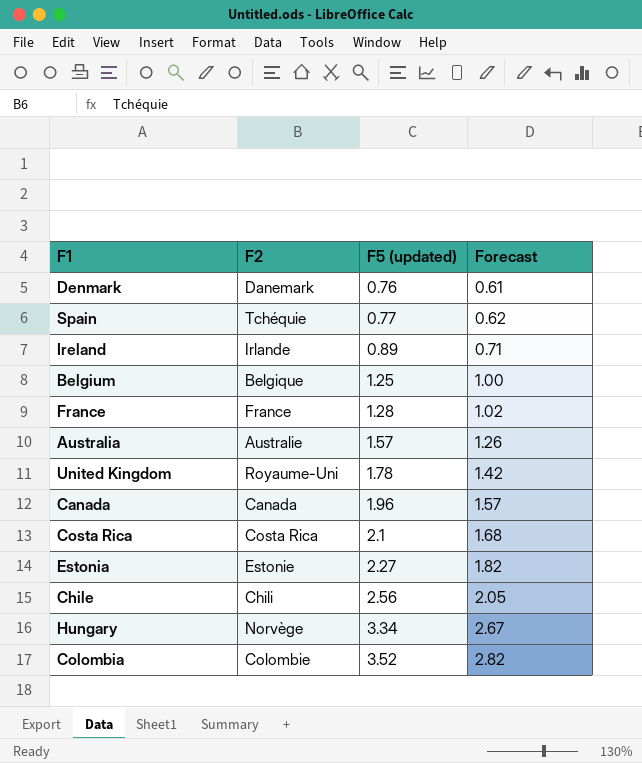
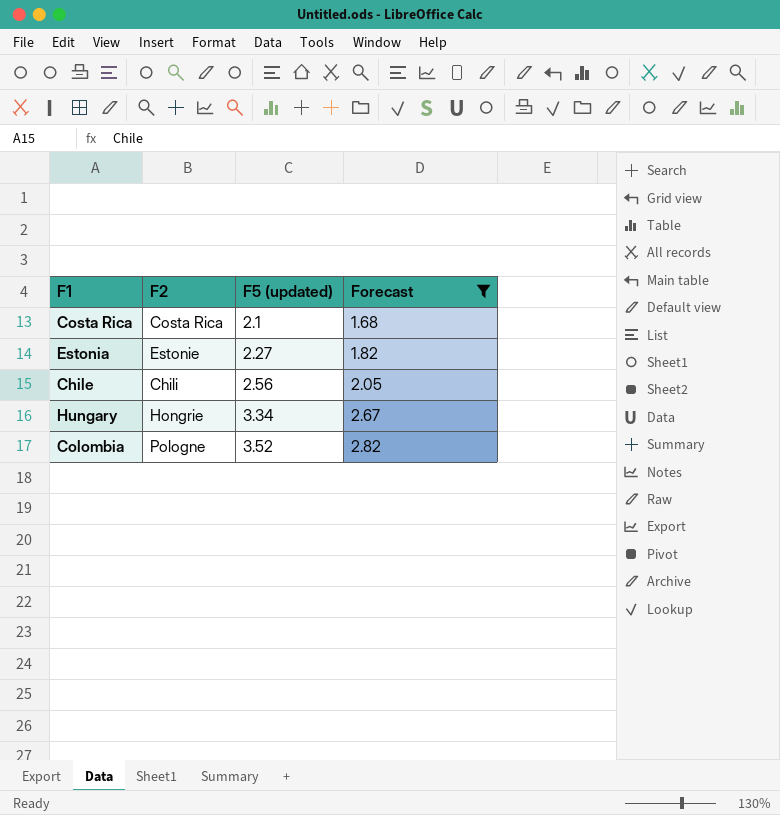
filter: none -> Forecast >= 1.68
Hungary | F2: Norvège -> Hongrie
Colombia | F2: Colombie -> Pologne

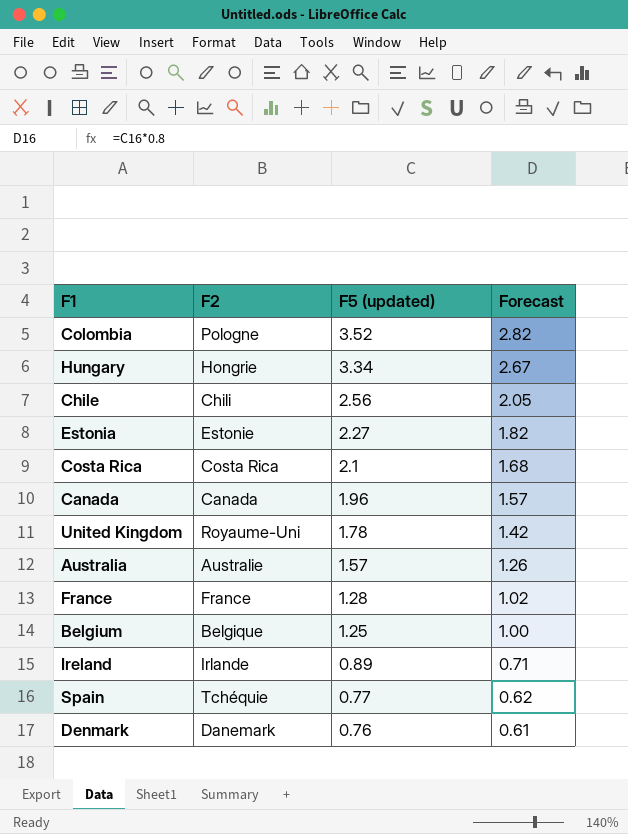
filter: Forecast >= 1.68 -> none
row order: F5 (updated) ascending -> F5 (updated) descending

